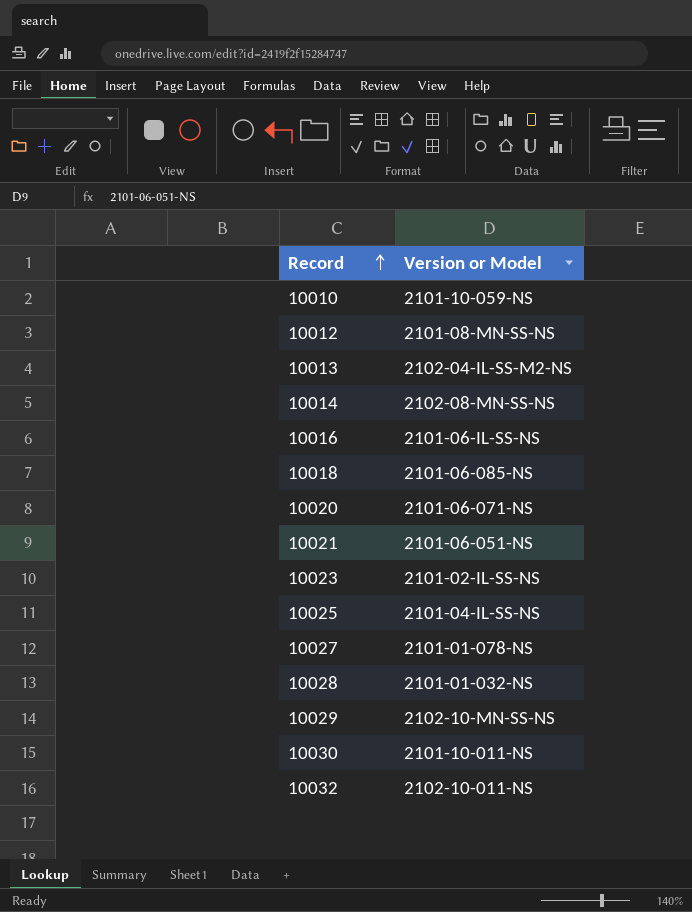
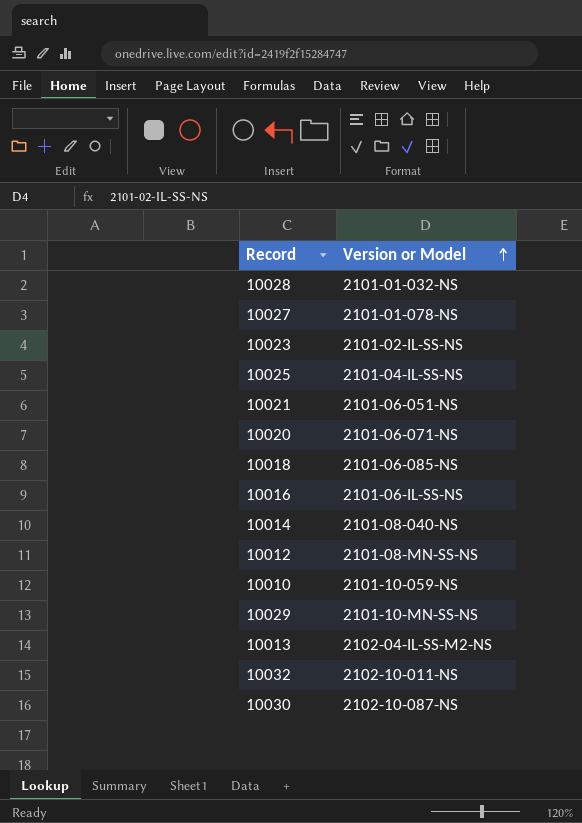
row order: Record ascending -> Version or Model ascending
10014 | Version or Model: 2102-08-MN-SS-NS -> 2101-08-040-NS
10029 | Version or Model: 2102-10-MN-SS-NS -> 2101-10-MN-SS-NS
10030 | Version or Model: 2101-10-011-NS -> 2102-10-087-NS

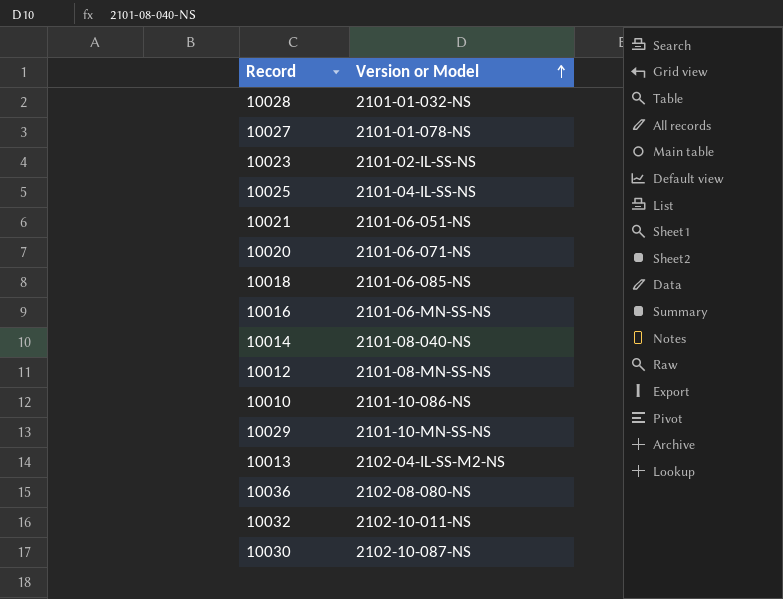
10016 | Version or Model: 2101-06-IL-SS-NS -> 2101-06-MN-SS-NS
10010 | Version or Model: 2101-10-059-NS -> 2101-10-086-NS
row 10036: none -> 2102-08-080-NS

